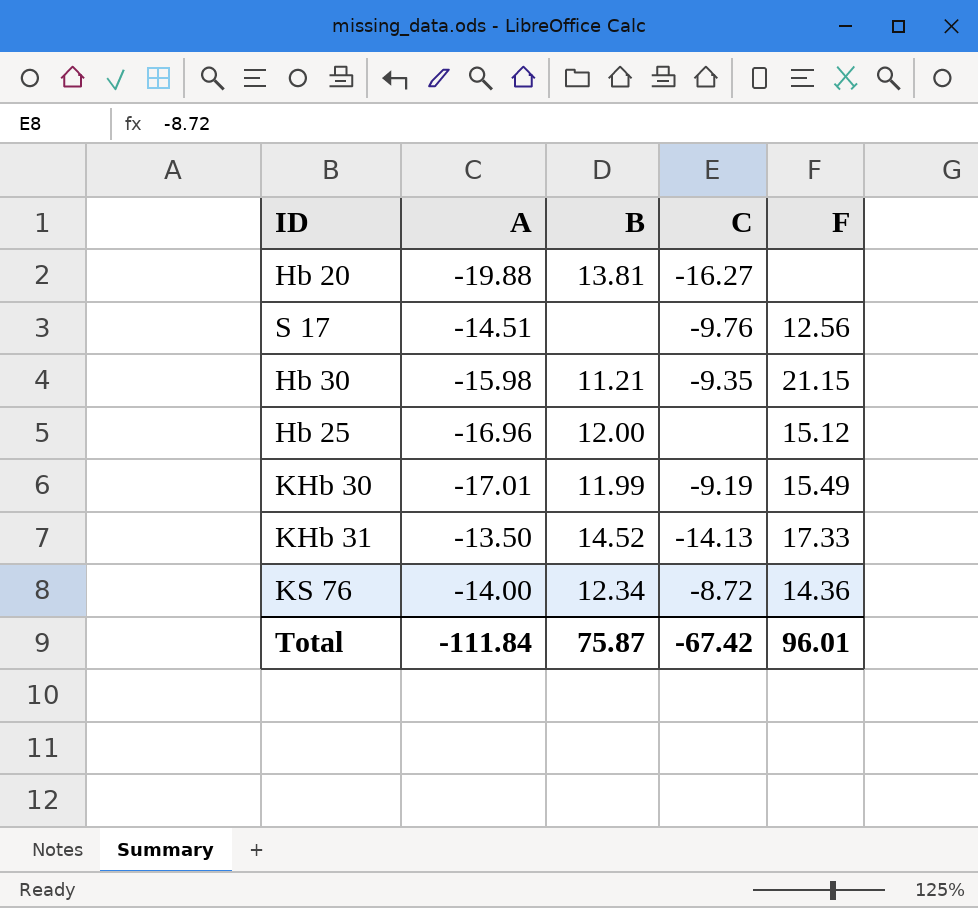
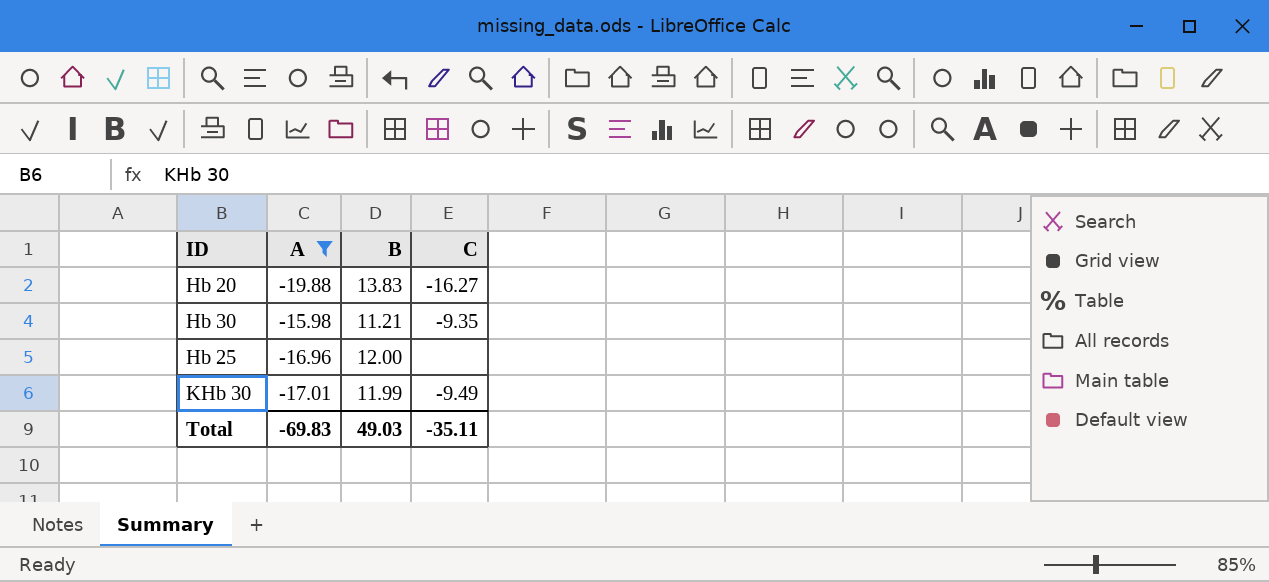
filter: none -> A <= -15.98
column F | position: 5 -> none
Hb 20 | B: 13.81 -> 13.83
KHb 30 | C: -9.19 -> -9.49
Total | A: -111.84 -> -69.83
Total | B: 75.87 -> 49.03
Total | C: -67.42 -> -35.11

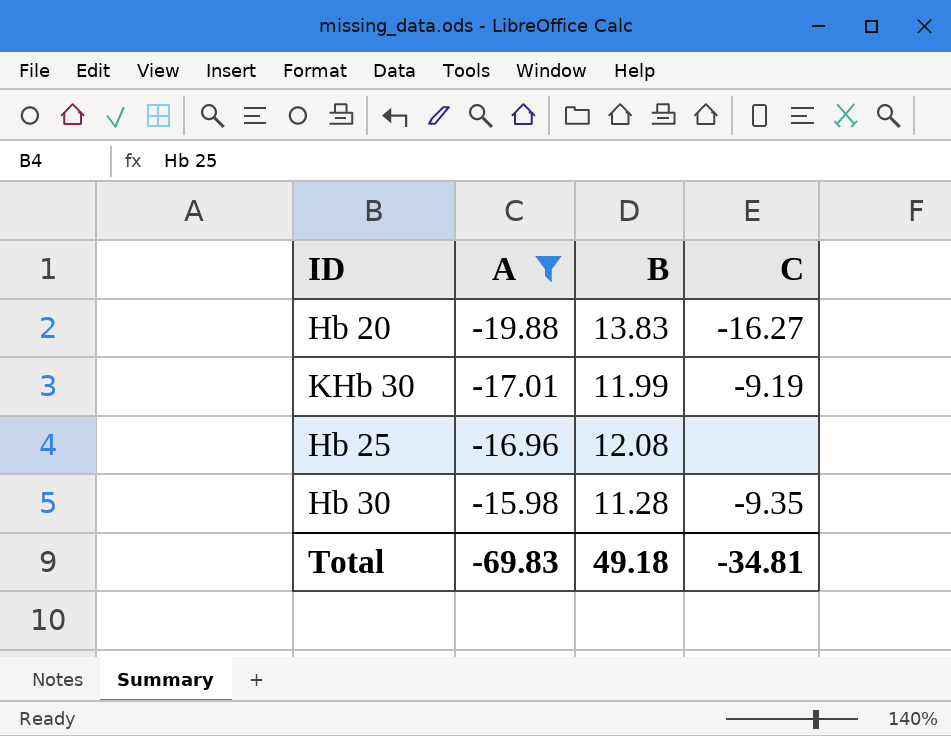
row order: none -> A ascending
KHb 30 | C: -9.49 -> -9.19
Hb 25 | B: 12.00 -> 12.08
Hb 30 | B: 11.21 -> 11.28
Total | B: 49.03 -> 49.18
Total | C: -35.11 -> -34.81

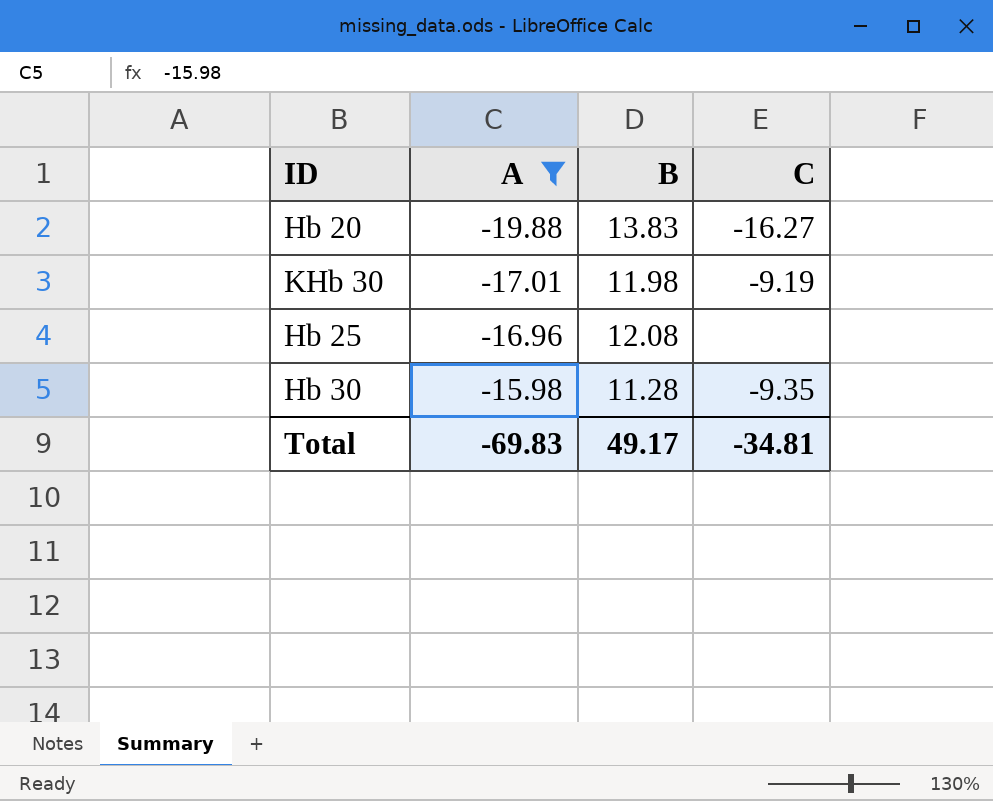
KHb 30 | B: 11.99 -> 11.98
Total | B: 49.18 -> 49.17

